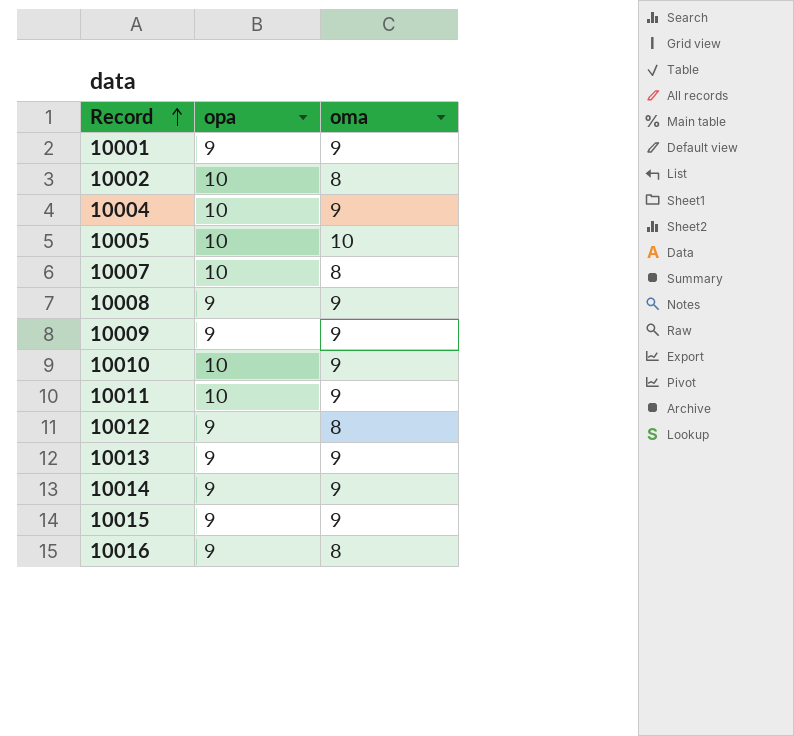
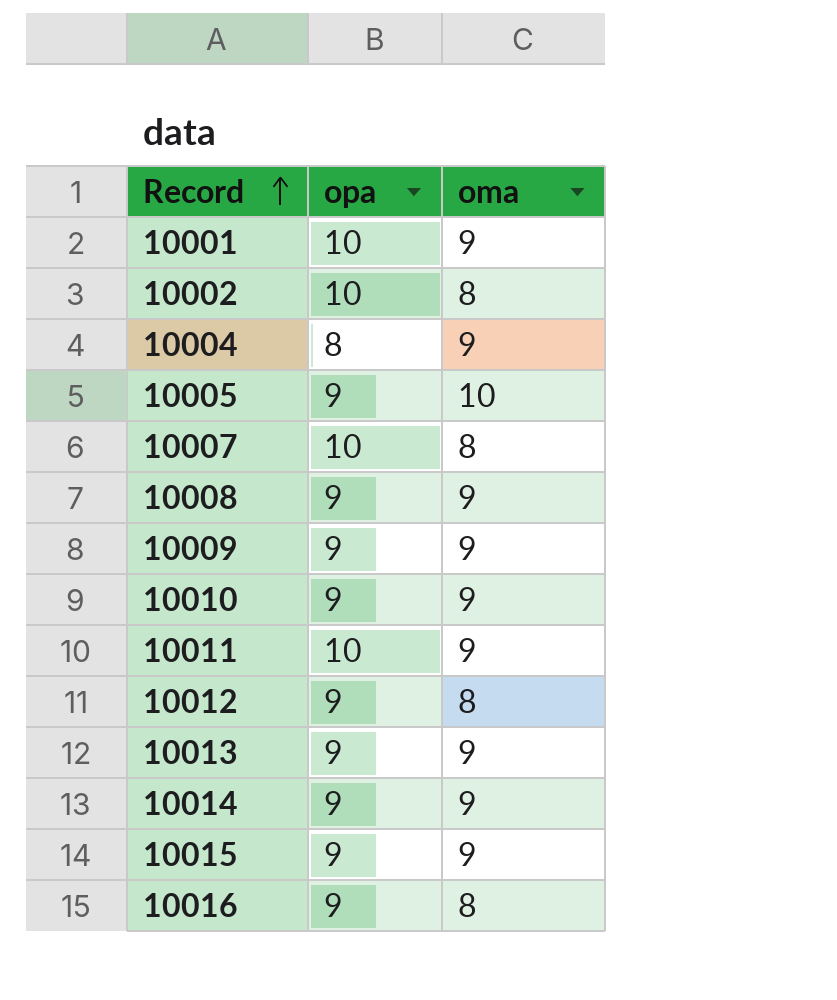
10001 | opa: 9 -> 10
10004 | opa: 10 -> 8
10005 | opa: 10 -> 9
10010 | opa: 10 -> 9

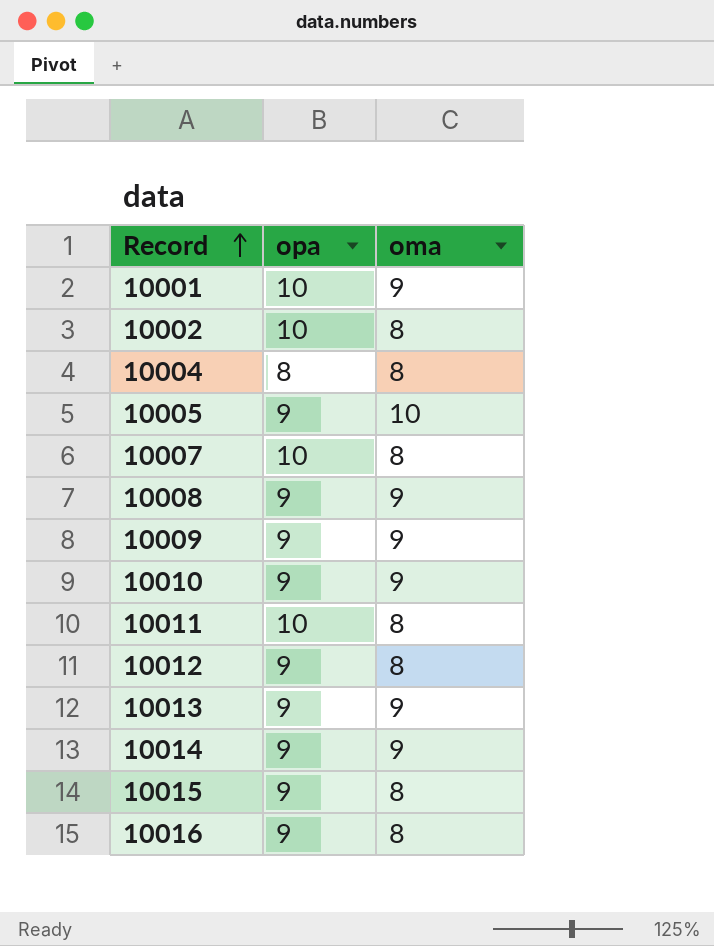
10004 | oma: 9 -> 8
10011 | oma: 9 -> 8
10015 | oma: 9 -> 8

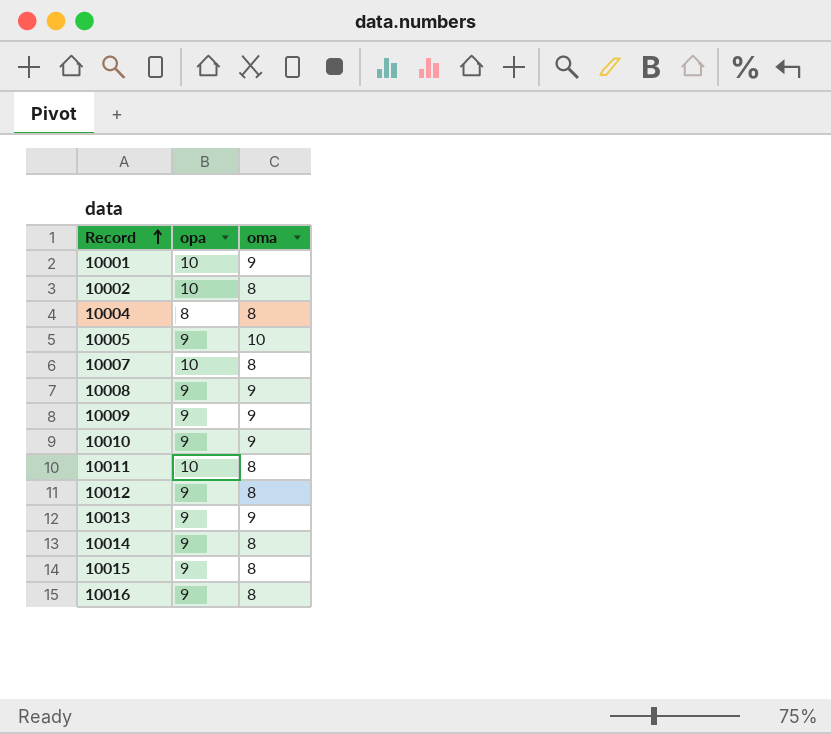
10014 | oma: 9 -> 8

